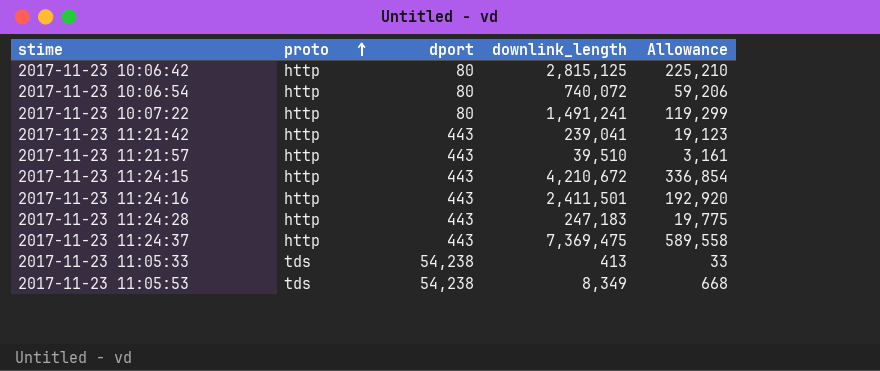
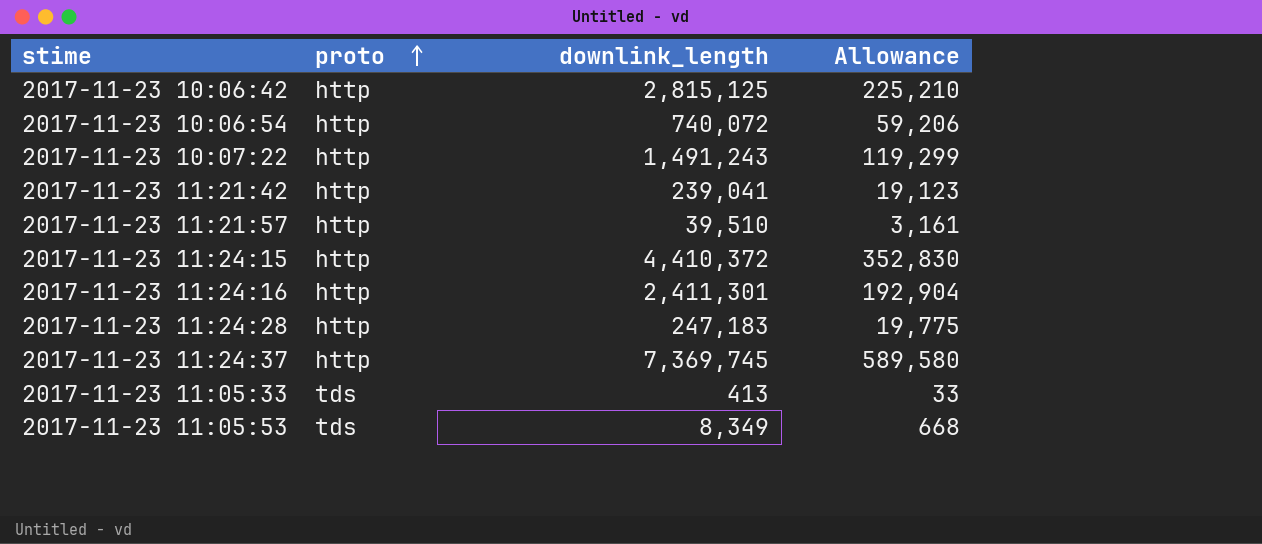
column dport | position: 3 -> none
2017-11-23 10:07:22 | downlink_length: 1,491,241 -> 1,491,243
2017-11-23 11:24:15 | downlink_length: 4,210,672 -> 4,410,372
2017-11-23 11:24:15 | Allowance: 336,854 -> 352,830
2017-11-23 11:24:16 | downlink_length: 2,411,501 -> 2,411,301
2017-11-23 11:24:16 | Allowance: 192,920 -> 192,904
2017-11-23 11:24:37 | downlink_length: 7,369,475 -> 7,369,745
2017-11-23 11:24:37 | Allowance: 589,558 -> 589,580

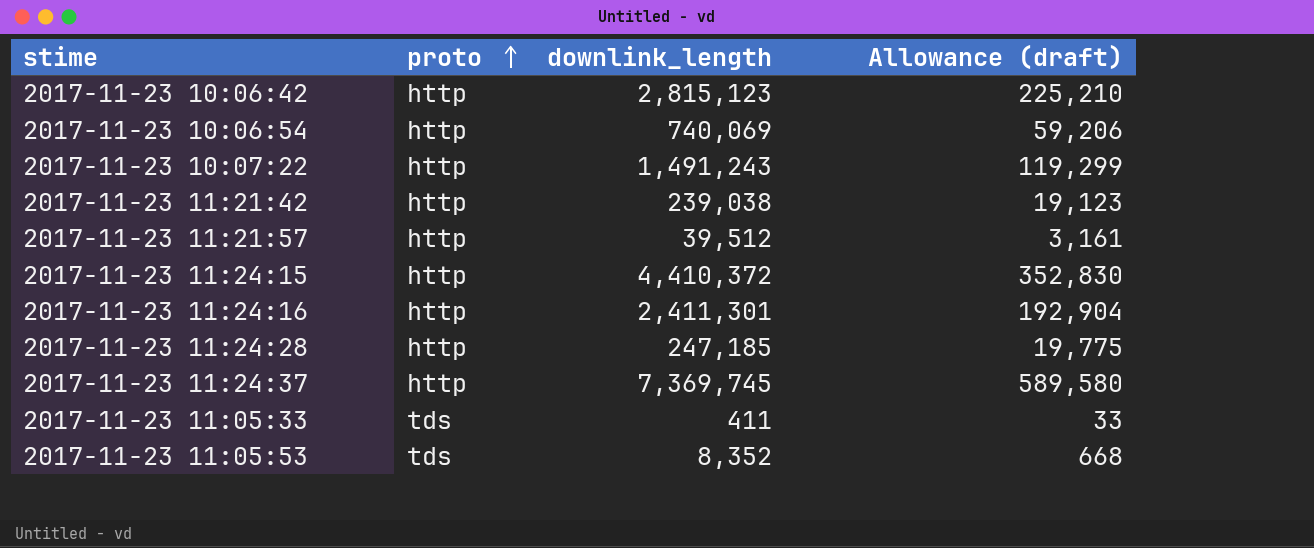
column name: Allowance -> Allowance (draft)
2017-11-23 10:06:42 | downlink_length: 2,815,125 -> 2,815,123
2017-11-23 10:06:54 | downlink_length: 740,072 -> 740,069
2017-11-23 11:21:42 | downlink_length: 239,041 -> 239,038
2017-11-23 11:21:57 | downlink_length: 39,510 -> 39,512
2017-11-23 11:24:28 | downlink_length: 247,183 -> 247,185
2017-11-23 11:05:33 | downlink_length: 413 -> 411
2017-11-23 11:05:53 | downlink_length: 8,349 -> 8,352

